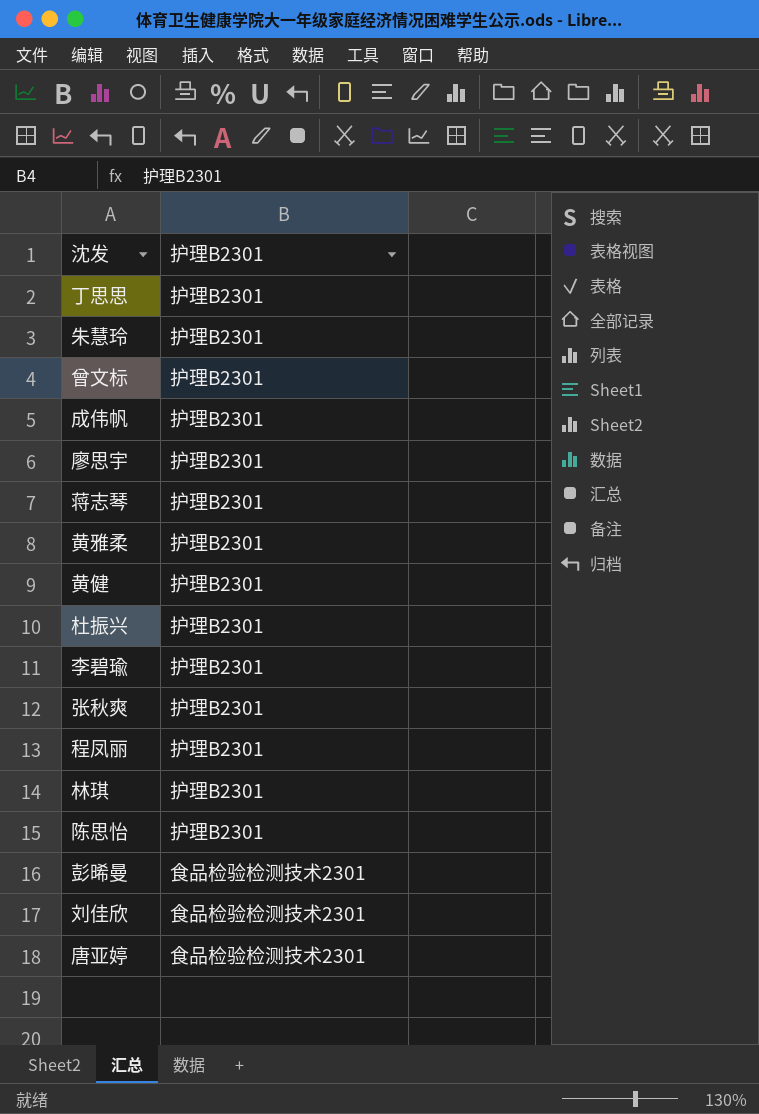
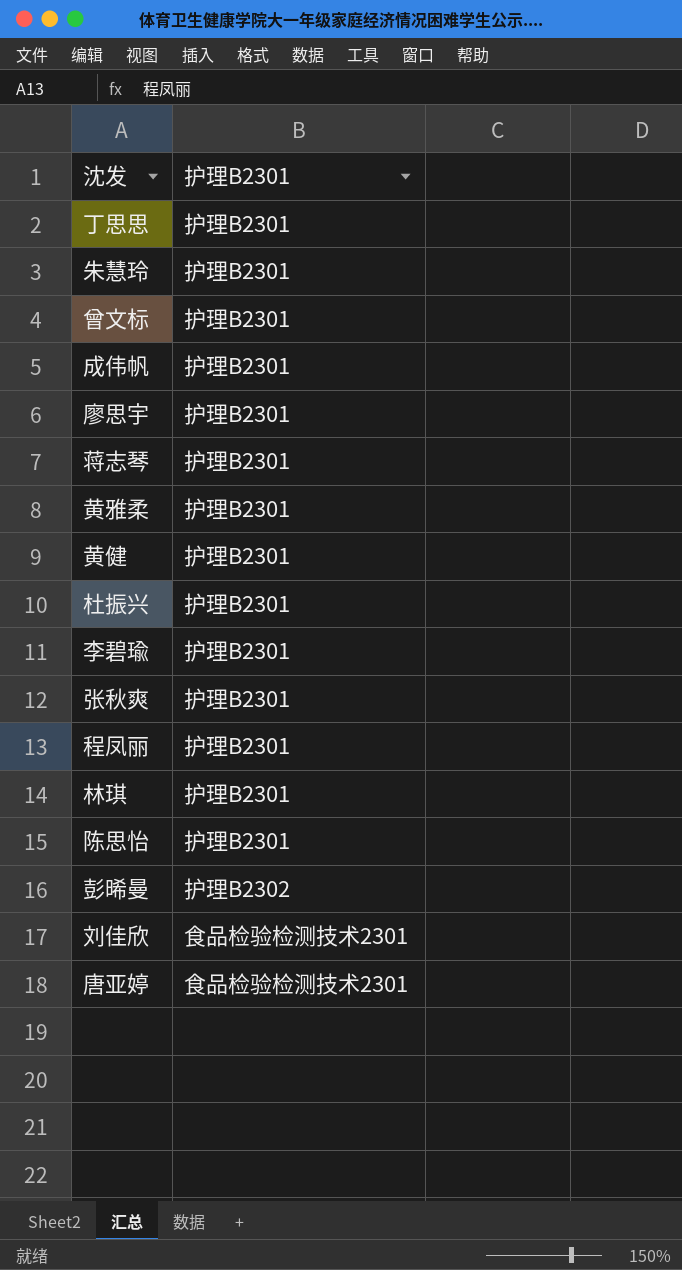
彭晞曼 | 护理B2301: 食品检验检测技术2301 -> 护理B2302

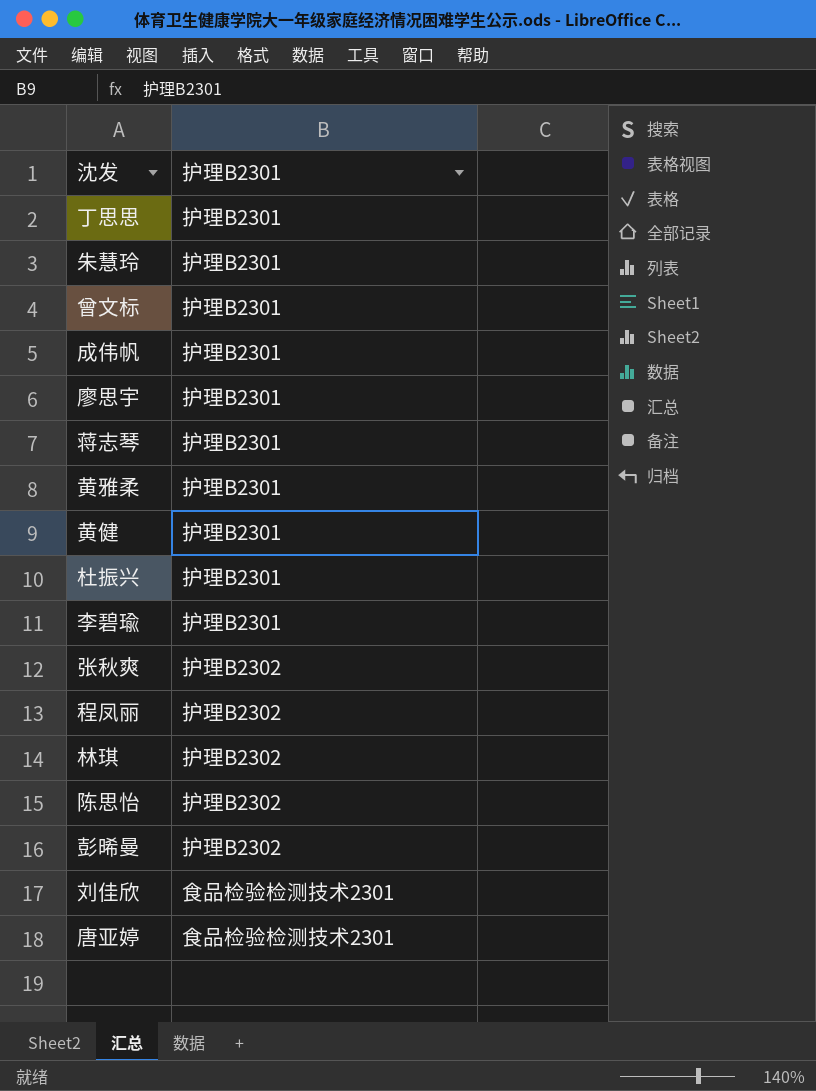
张秋爽 | 护理B2301: 护理B2301 -> 护理B2302
程凤丽 | 护理B2301: 护理B2301 -> 护理B2302
林琪 | 护理B2301: 护理B2301 -> 护理B2302
陈思怡 | 护理B2301: 护理B2301 -> 护理B2302

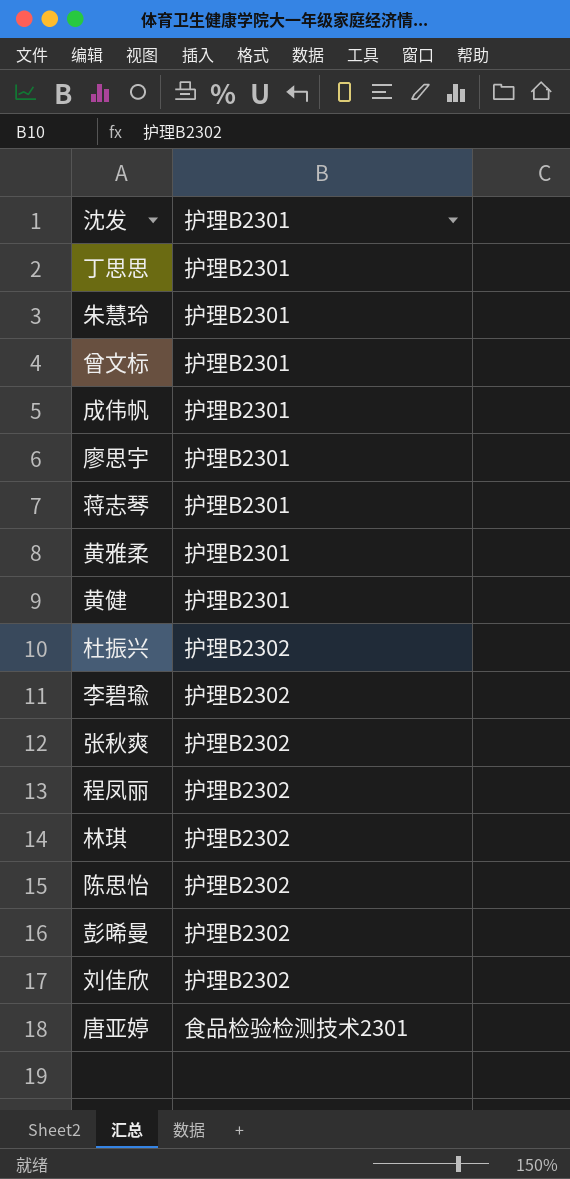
杜振兴 | 护理B2301: 护理B2301 -> 护理B2302
李碧瑜 | 护理B2301: 护理B2301 -> 护理B2302
刘佳欣 | 护理B2301: 食品检验检测技术2301 -> 护理B2302

